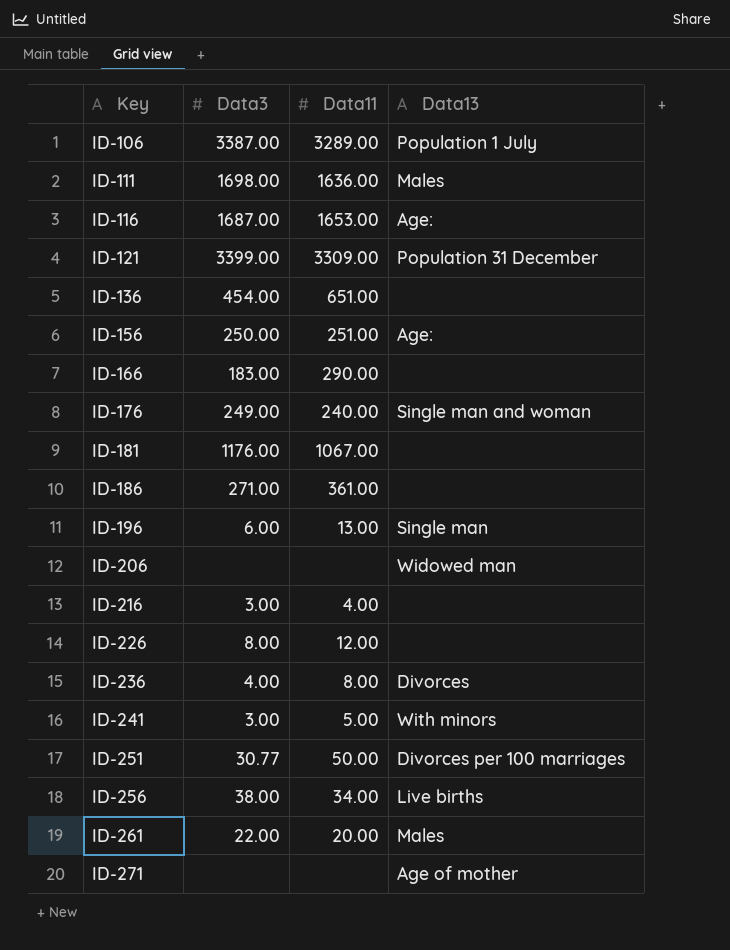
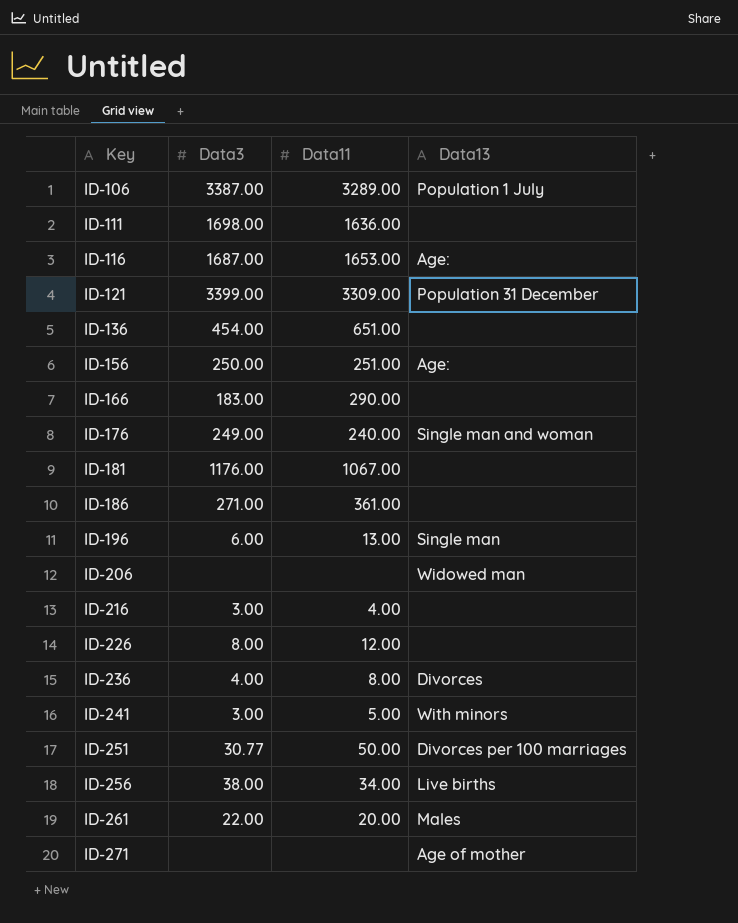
ID-111 | Data13: Males -> none

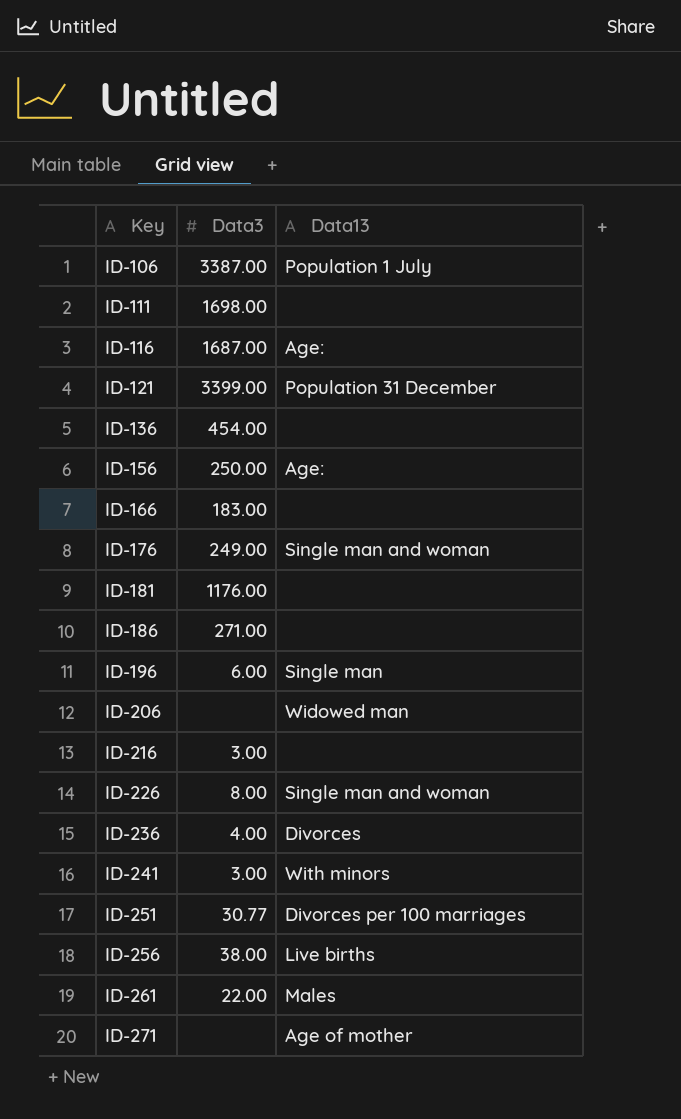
column Data11 | position: 3 -> none
ID-226 | Data13: none -> Single man and woman

